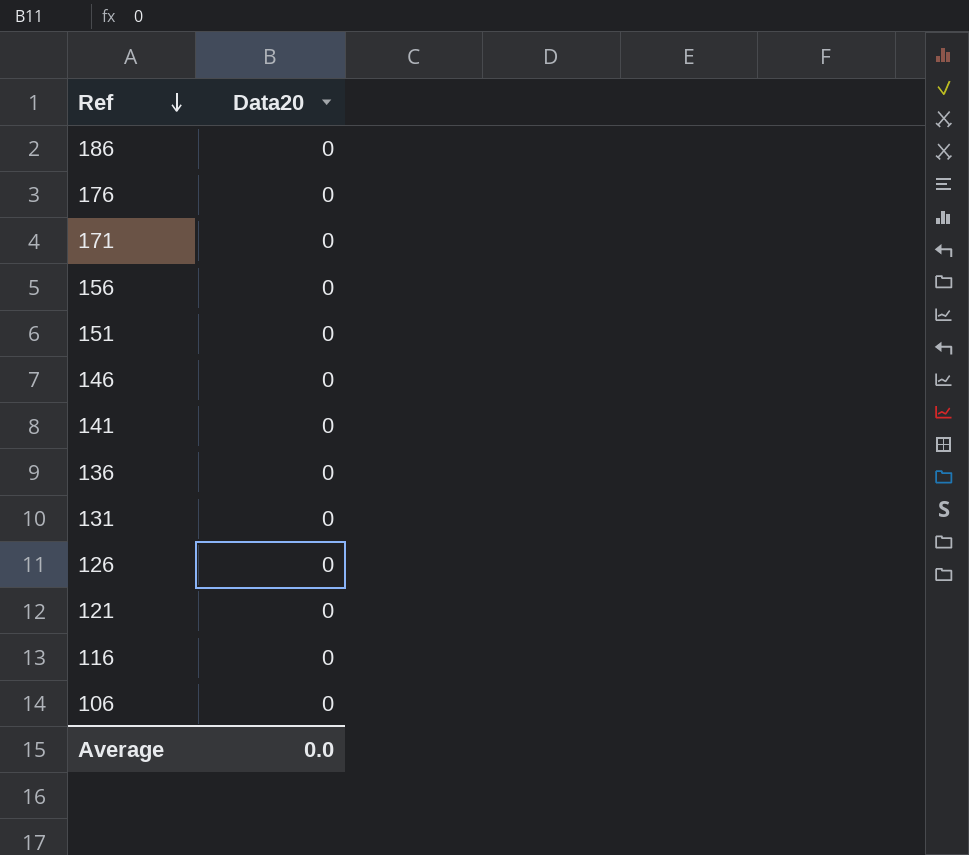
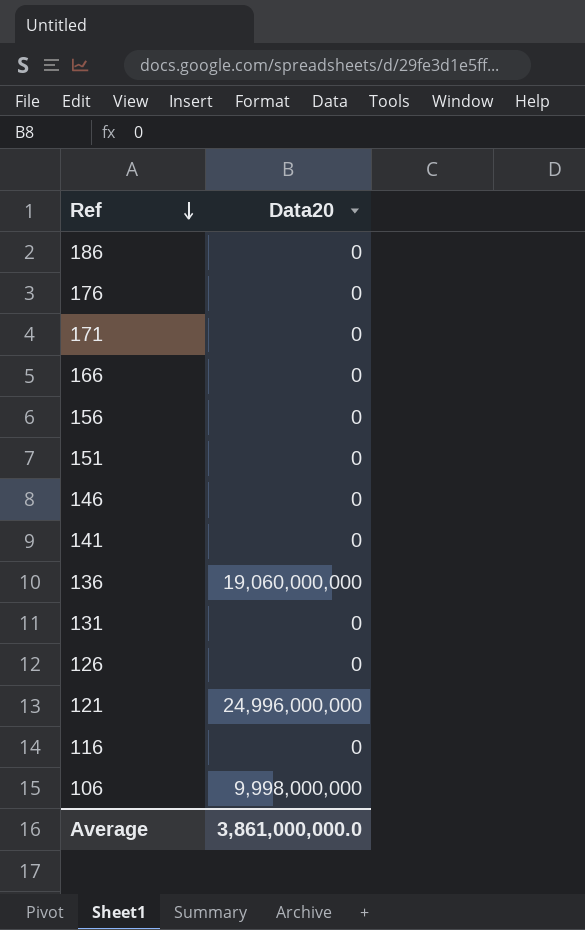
row 166: none -> 0
136 | Data20: 0 -> 19,060,000,000
121 | Data20: 0 -> 24,996,000,000
106 | Data20: 0 -> 9,998,000,000
Average | Data20: 0.0 -> 3,861,000,000.0

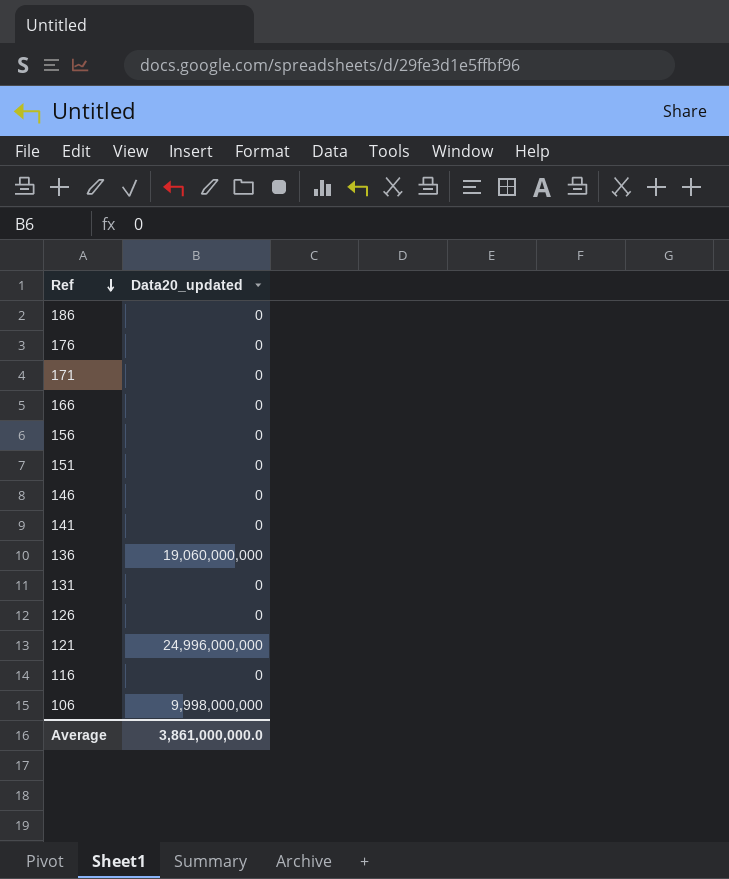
column name: Data20 -> Data20_updated

